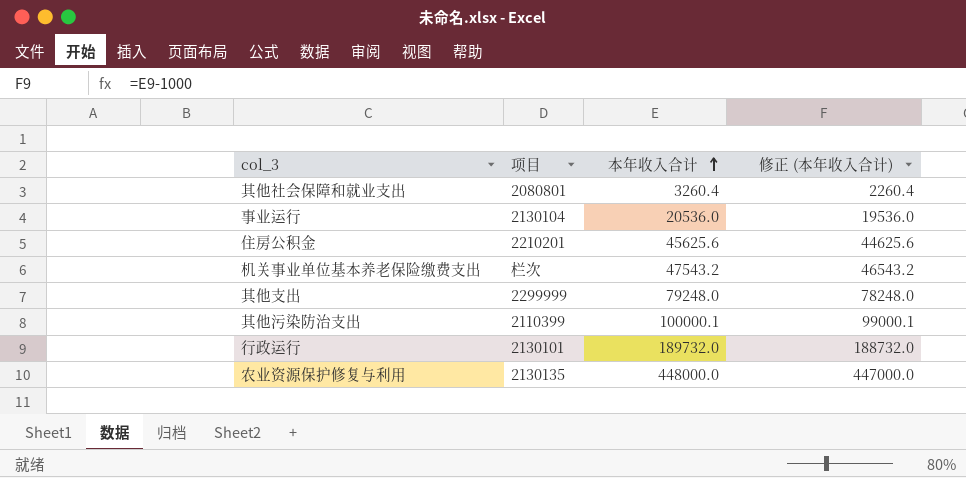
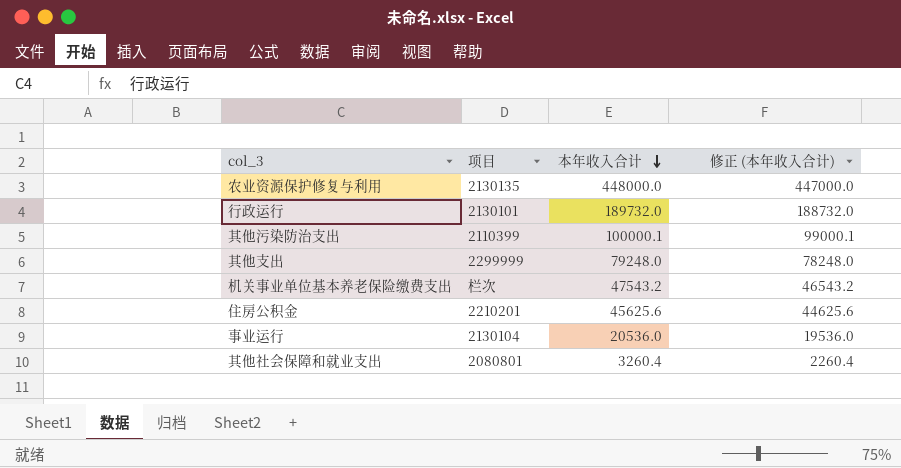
row order: 本年收入合计 ascending -> 本年收入合计 descending

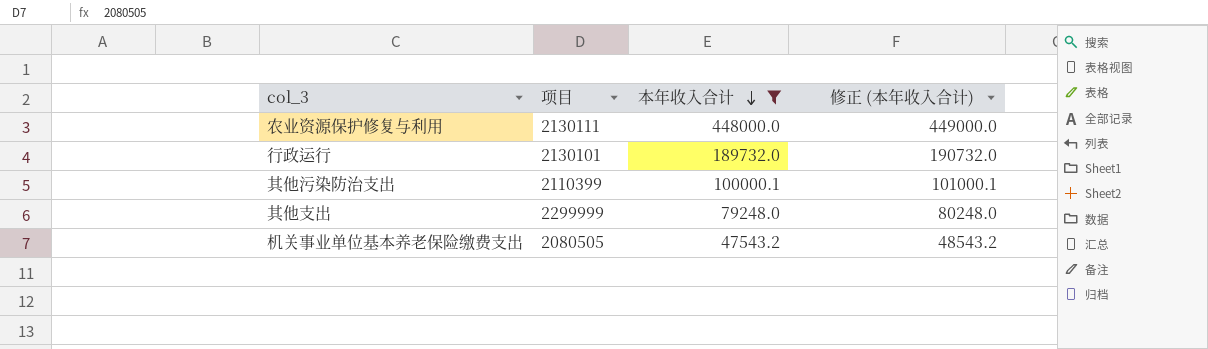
filter: none -> 本年收入合计 >= 47543.2
column 修正 (本年收入合计) | formula: [本年收入合计] - 1000 -> [本年收入合计] + 1000
农业资源保护修复与利用 | 项目: 2130135 -> 2130111
机关事业单位基本养老保险缴费支出 | 项目: 栏次 -> 2080505

